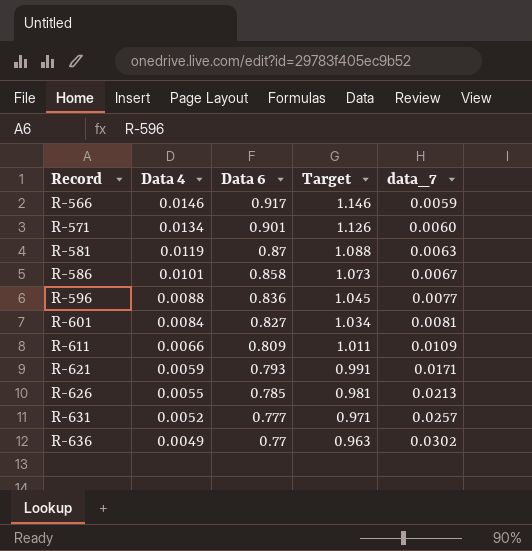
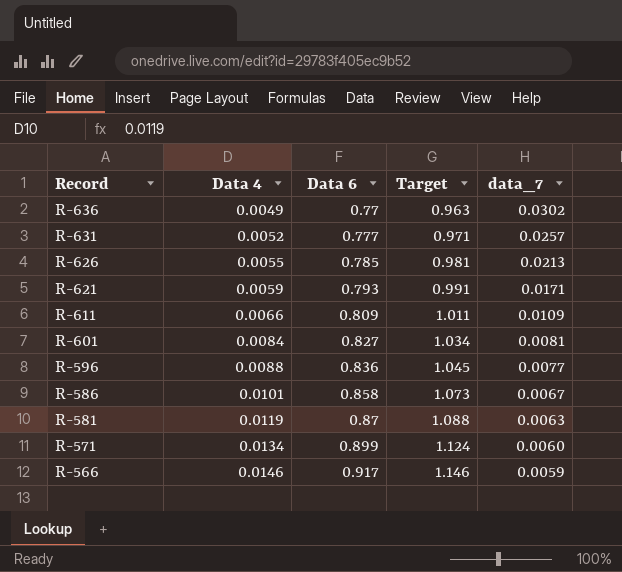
row order: Record ascending -> Record descending
R-571 | Data 6: 0.901 -> 0.899
R-571 | Target: 1.126 -> 1.124

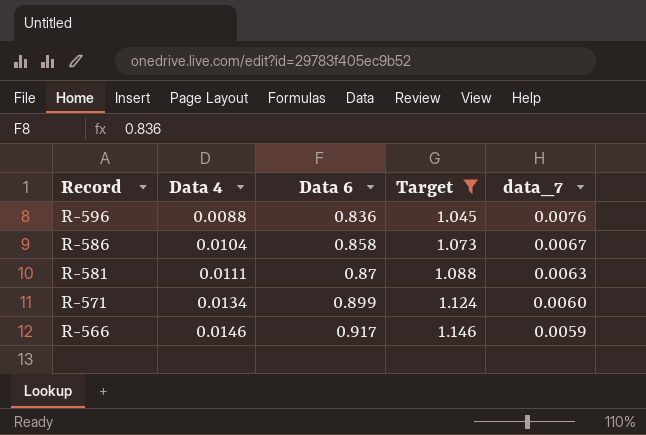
filter: none -> Target >= 1.045
R-596 | data_7: 0.0077 -> 0.0076
R-586 | Data 4: 0.0101 -> 0.0104
R-581 | Data 4: 0.0119 -> 0.0111

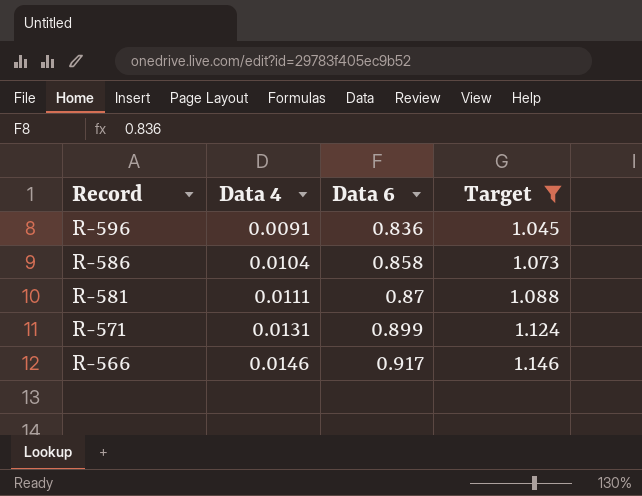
column data_7 | position: 5 -> none
R-596 | Data 4: 0.0088 -> 0.0091
R-571 | Data 4: 0.0134 -> 0.0131

